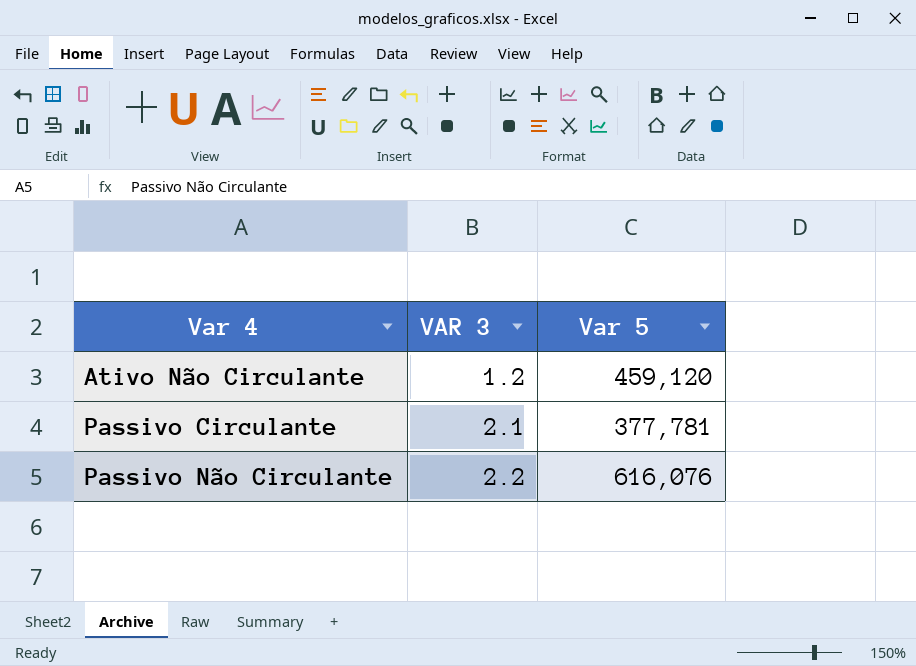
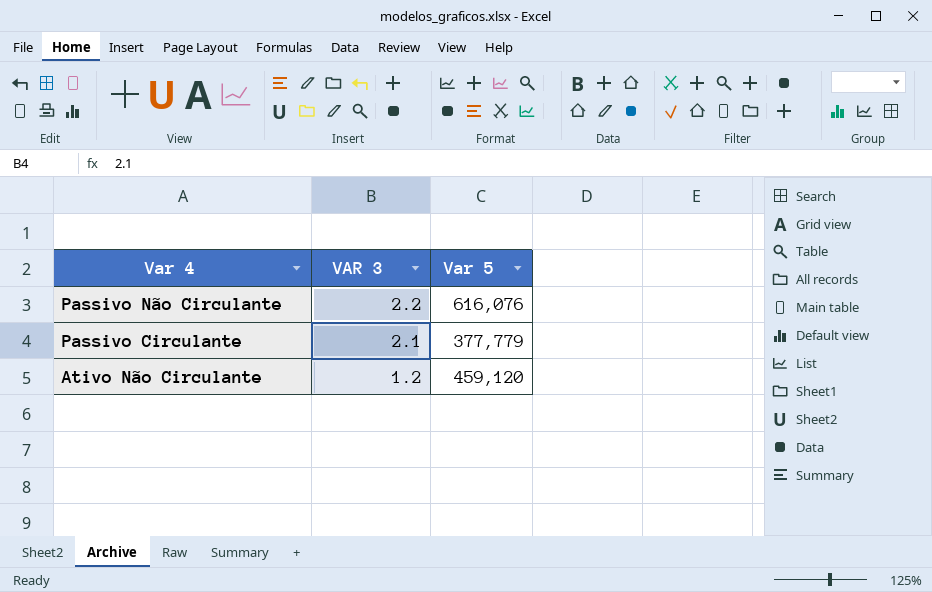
row order: Var 4 ascending -> Var 4 descending
Passivo Circulante | Var 5: 377,781 -> 377,779

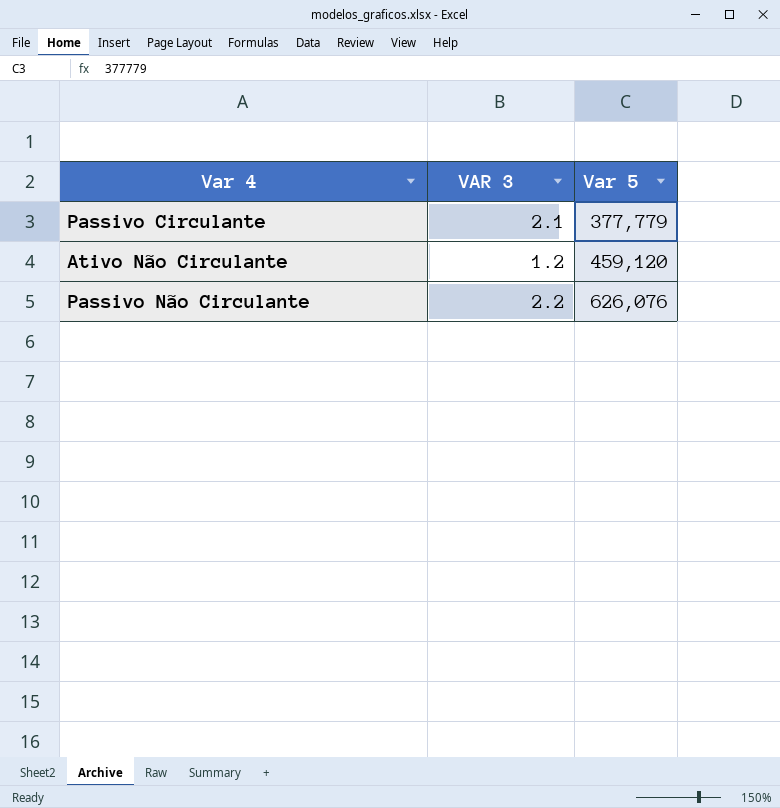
row order: Var 4 descending -> Var 5 ascending
Passivo Não Circulante | Var 5: 616,076 -> 626,076

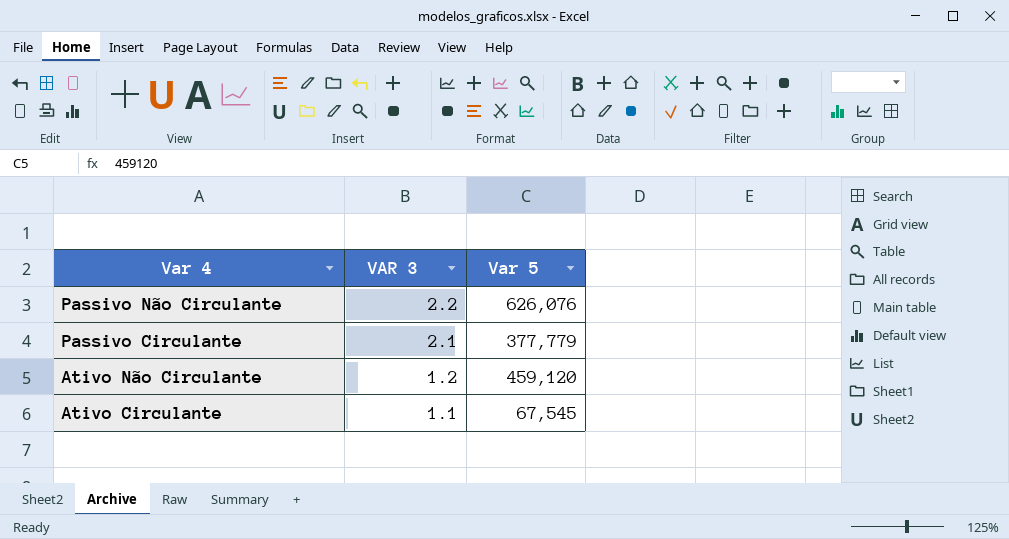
row order: Var 5 ascending -> Var 4 descending
row Ativo Circulante: none -> 1.1 | 67,545

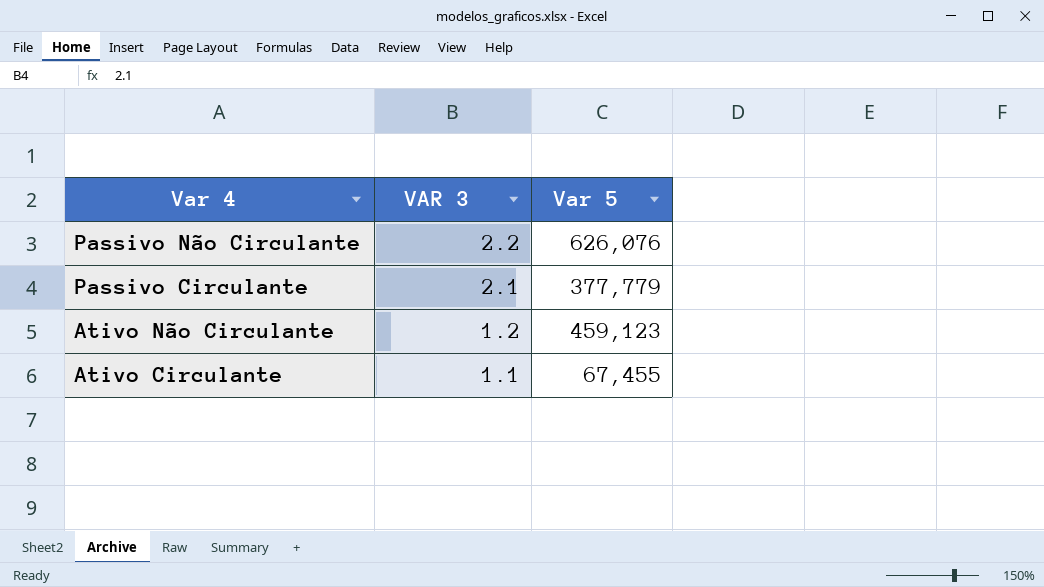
Ativo Não Circulante | Var 5: 459,120 -> 459,123
Ativo Circulante | Var 5: 67,545 -> 67,455

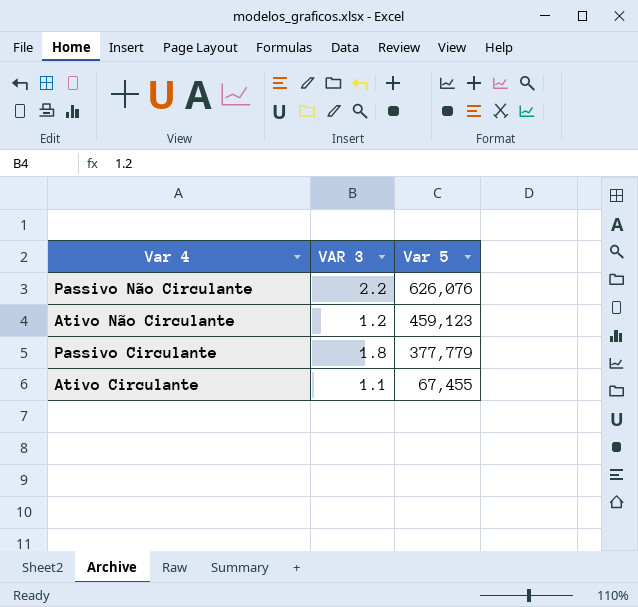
row order: Var 4 descending -> Var 5 descending
Passivo Circulante | VAR 3: 2.1 -> 1.8

